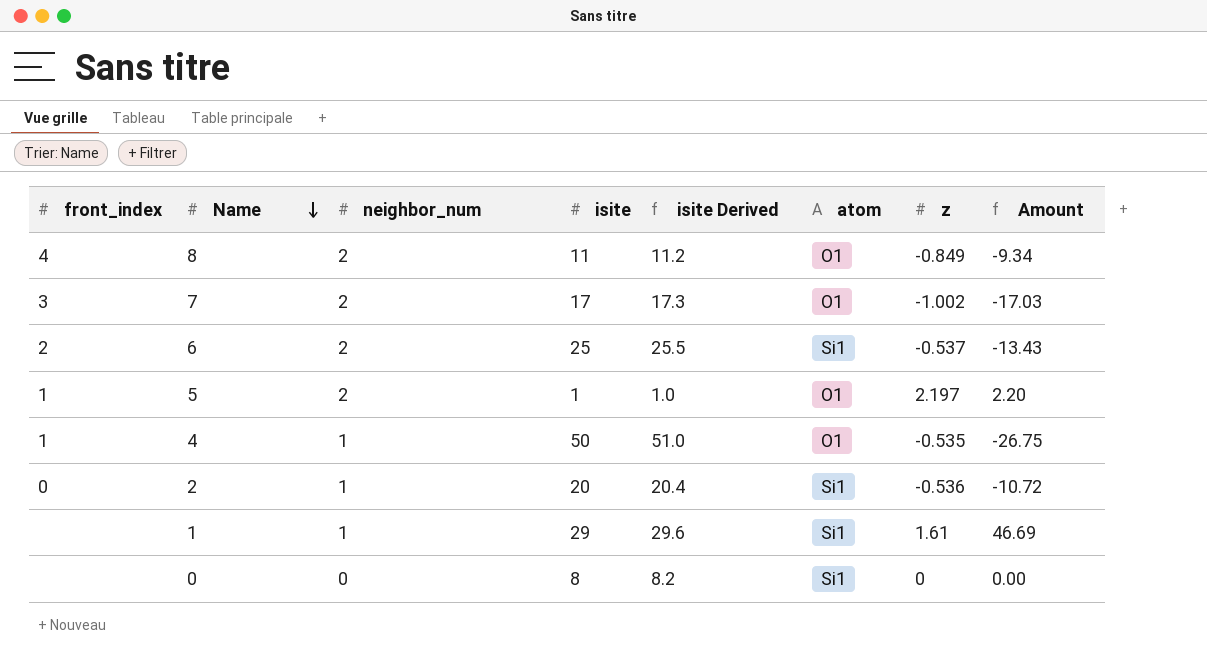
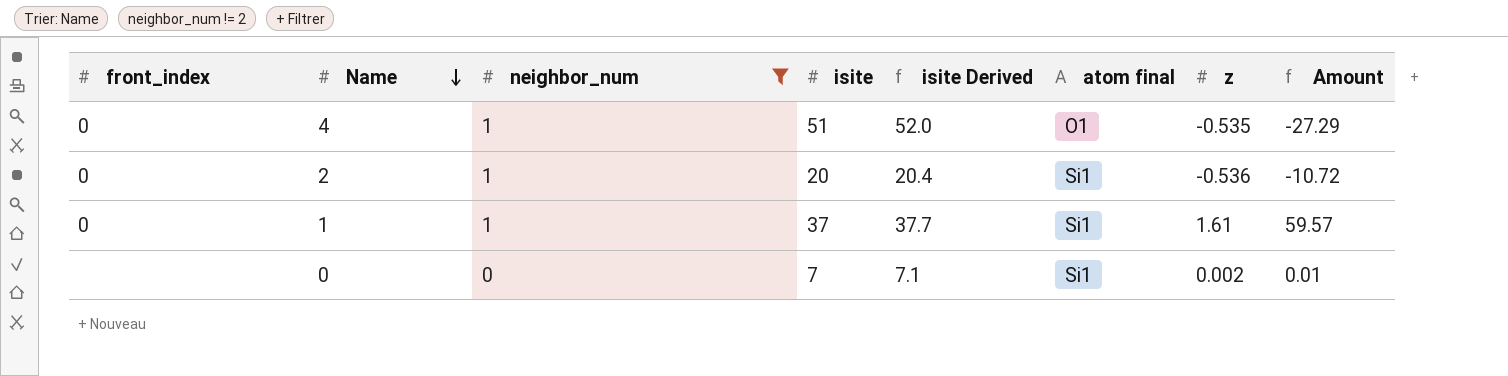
filter: none -> neighbor_num != 2
column name: atom -> atom final
4 | front_index: 1 -> 0
4 | isite: 50 -> 51
4 | isite Derived: 51.0 -> 52.0
4 | Amount: -26.75 -> -27.29
1 | front_index: none -> 0
1 | isite: 29 -> 37
1 | isite Derived: 29.6 -> 37.7
1 | Amount: 46.69 -> 59.57
0 | isite: 8 -> 7
0 | isite Derived: 8.2 -> 7.1
0 | z: 0 -> 0.002
0 | Amount: 0.00 -> 0.01

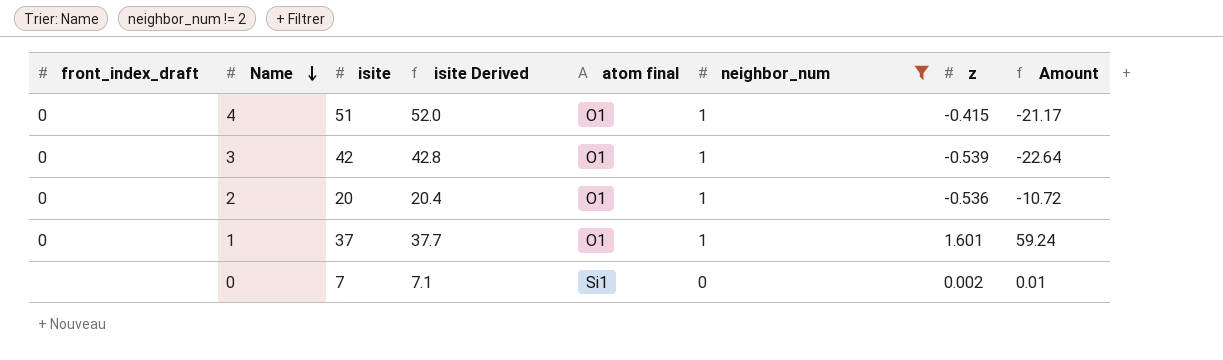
column name: front_index -> front_index_draft
column neighbor_num | position: 3 -> 6
4 | z: -0.535 -> -0.415
4 | Amount: -27.29 -> -21.17
row 3: none -> 0 | 42 | 42.8 | O1 | 1 | -0.539 | -22.64
2 | atom final: Si1 -> O1
1 | atom final: Si1 -> O1
1 | z: 1.61 -> 1.601
1 | Amount: 59.57 -> 59.24

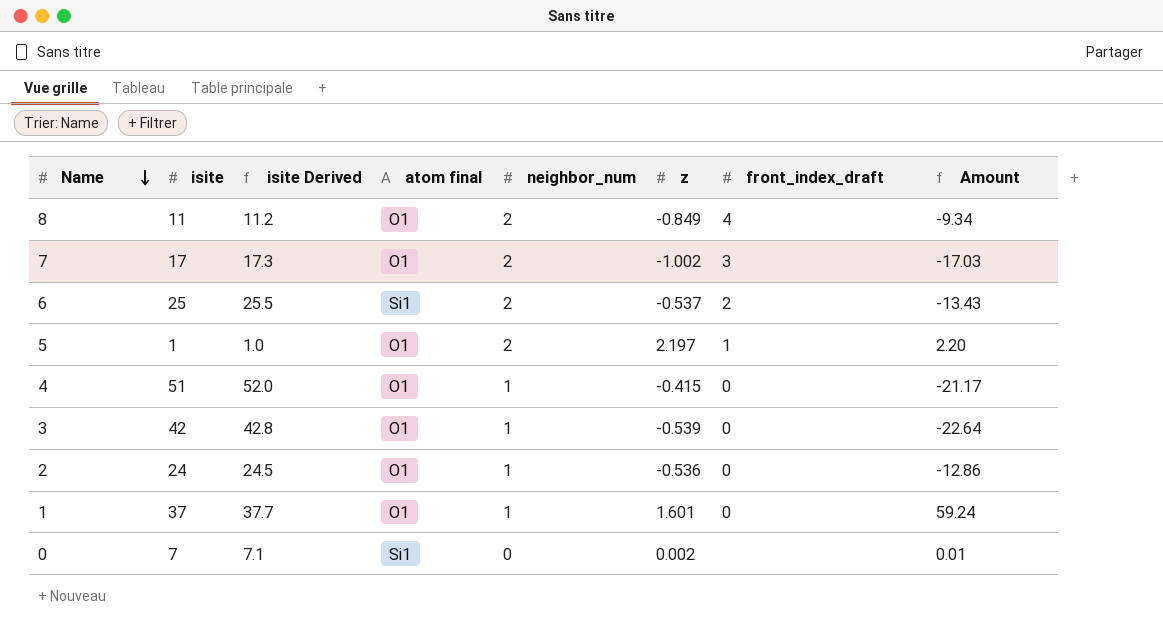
filter: neighbor_num != 2 -> none
column front_index_draft | position: 1 -> 7
2 | isite: 20 -> 24
2 | isite Derived: 20.4 -> 24.5
2 | Amount: -10.72 -> -12.86

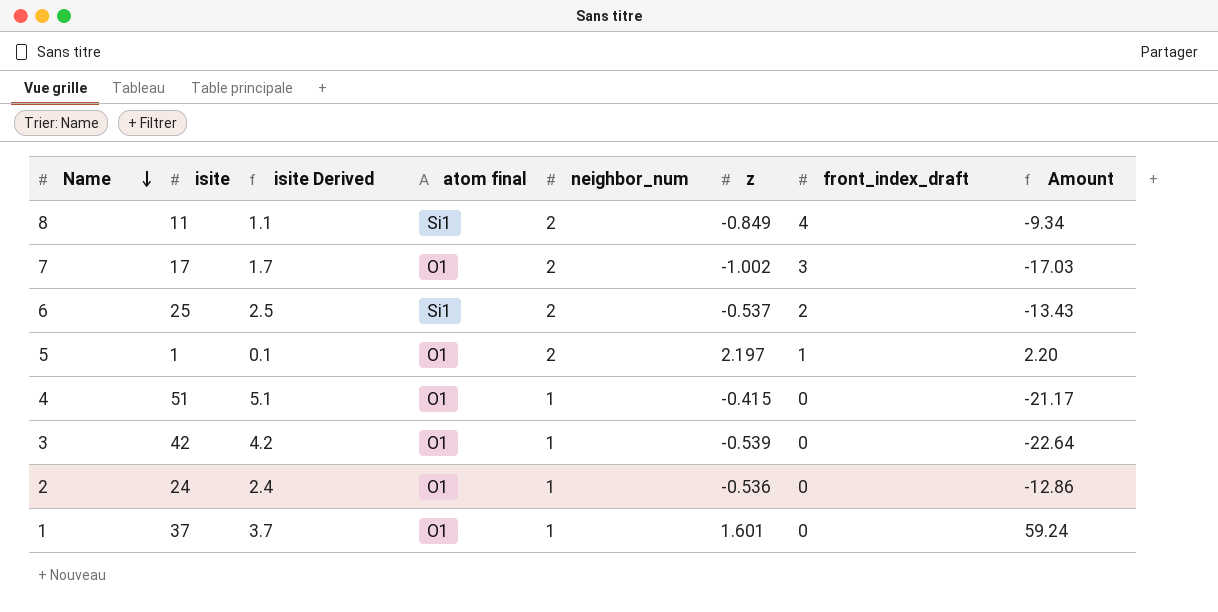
column isite Derived | formula: [isite] * 1.02 -> [isite] * 0.1
row 0: 7 | 7.1 | Si1 | 0 | 0.002 | none | 0.01 -> none
8 | atom final: O1 -> Si1

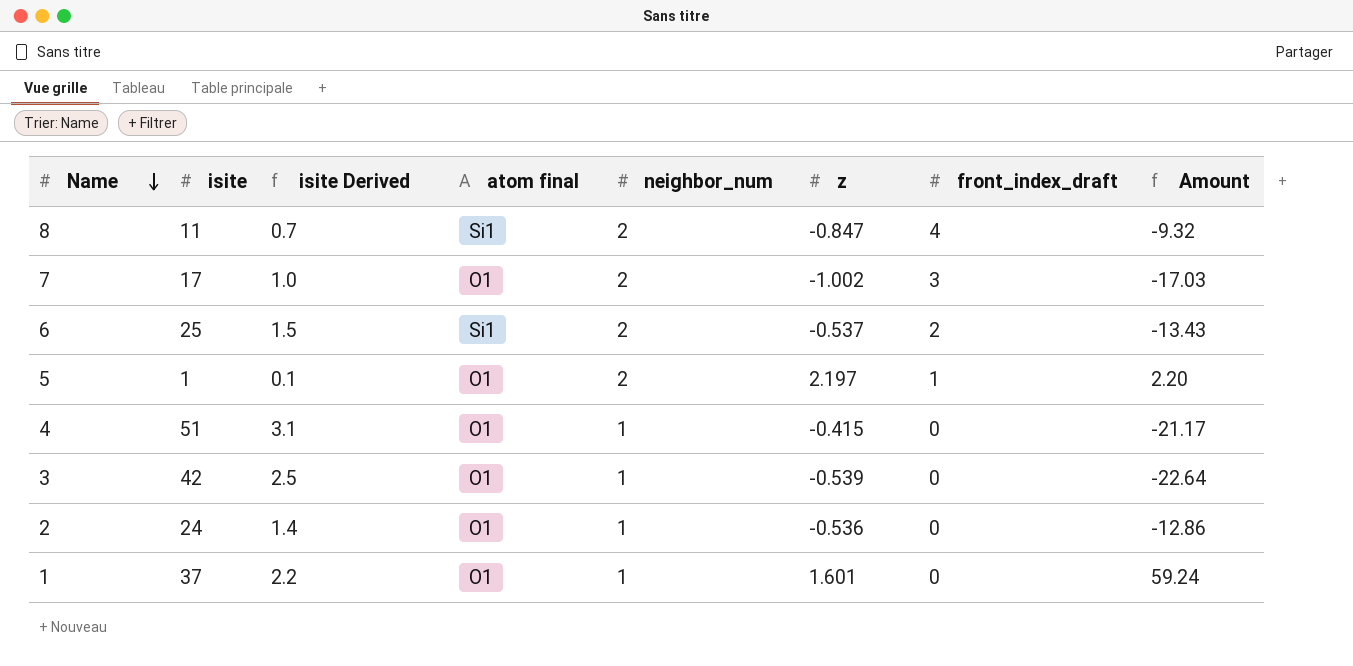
column isite Derived | formula: [isite] * 0.1 -> [isite] * 0.06
8 | z: -0.849 -> -0.847
8 | Amount: -9.34 -> -9.32

